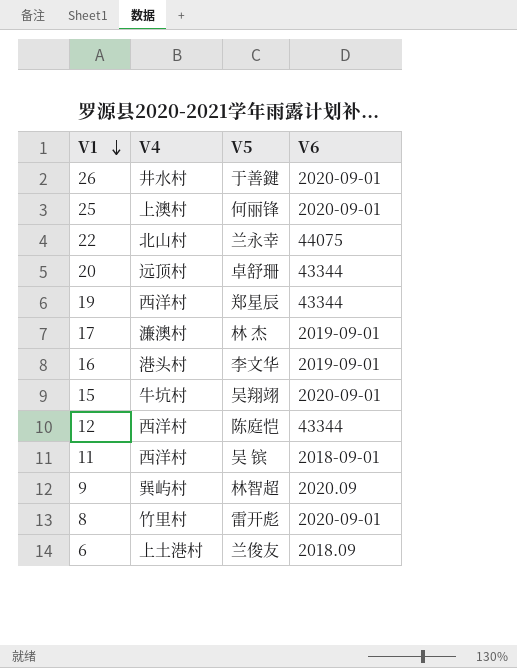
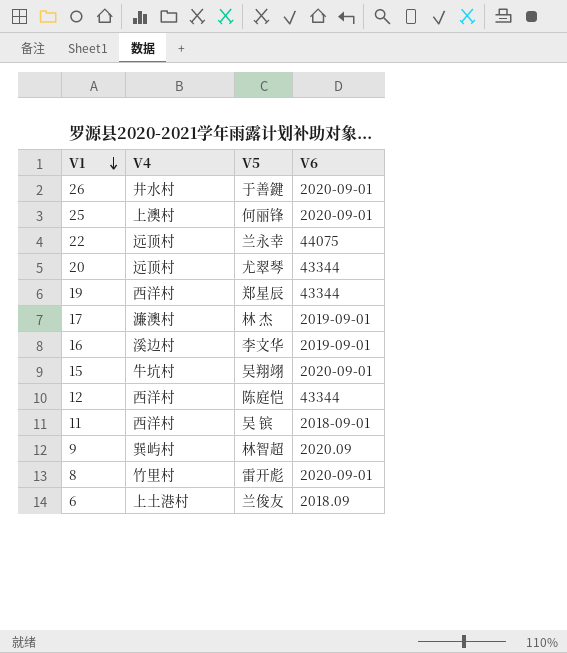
22 | V4: 北山村 -> 远顶村
20 | V5: 卓舒珊 -> 尤翠琴
16 | V4: 港头村 -> 溪边村

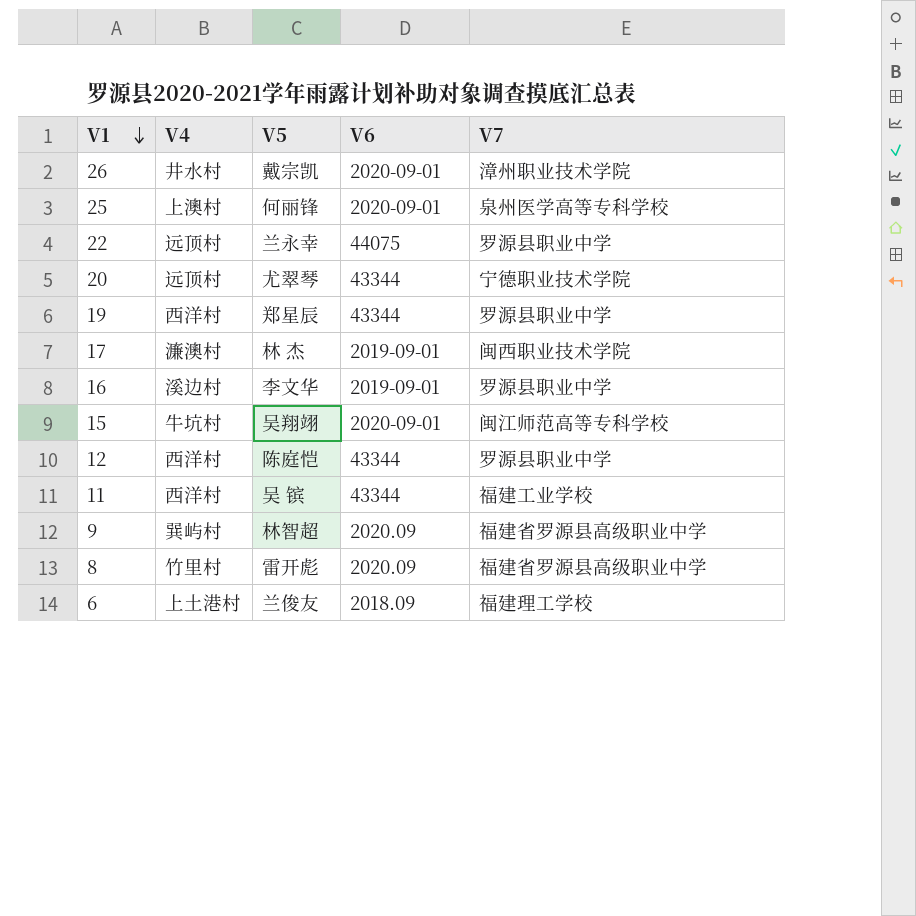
column V7 | position: none -> 5
26 | V5: 于善鍵 -> 戴宗凯
11 | V6: 2018-09-01 -> 43344
8 | V6: 2020-09-01 -> 2020.09

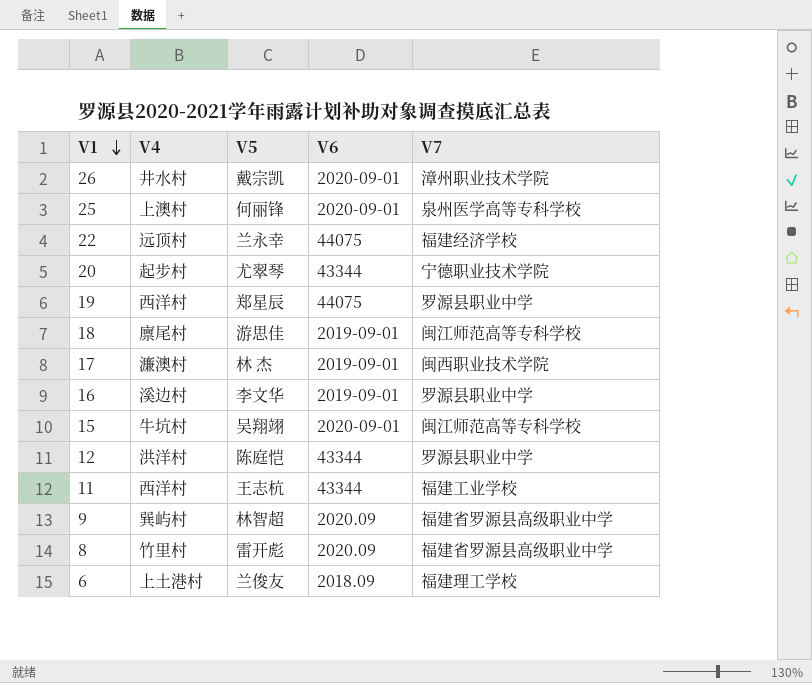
22 | V7: 罗源县职业中学 -> 福建经济学校
20 | V4: 远顶村 -> 起步村
19 | V6: 43344 -> 44075
row 18: none -> 廪尾村 | 游思佳 | 2019-09-01 | 闽江师范高等专科学校
12 | V4: 西洋村 -> 洪洋村
11 | V5: 吴 镔 -> 王志杭

